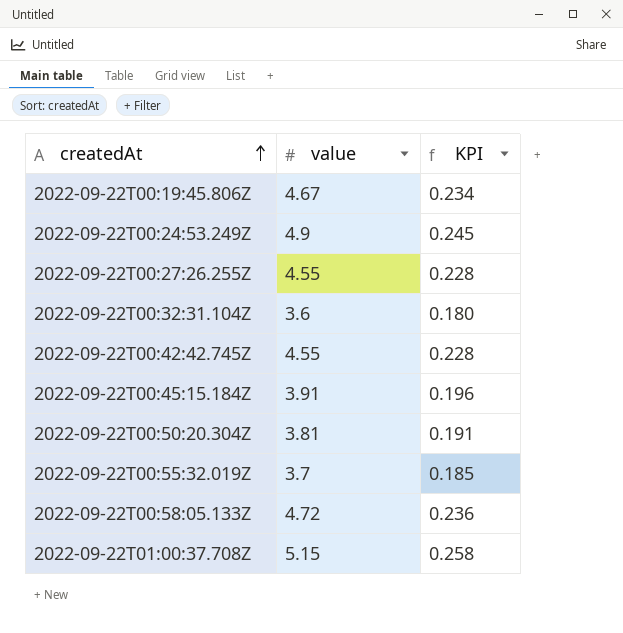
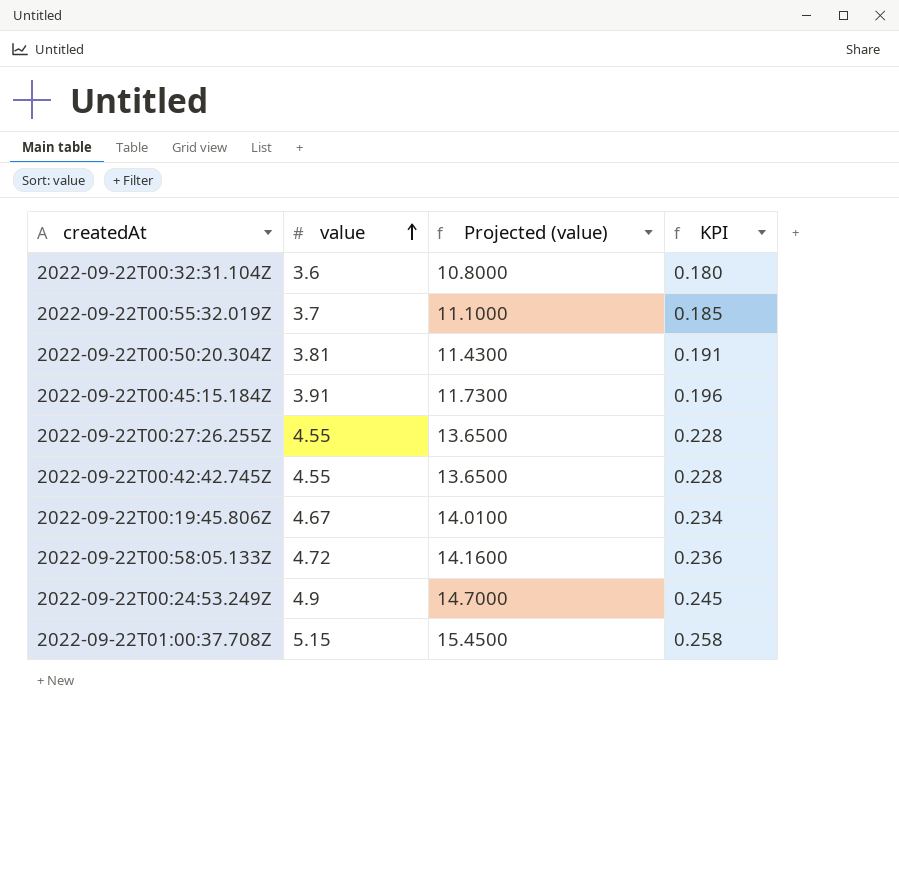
row order: createdAt ascending -> value ascending
column Projected (value) | formula: none -> [value] * 3

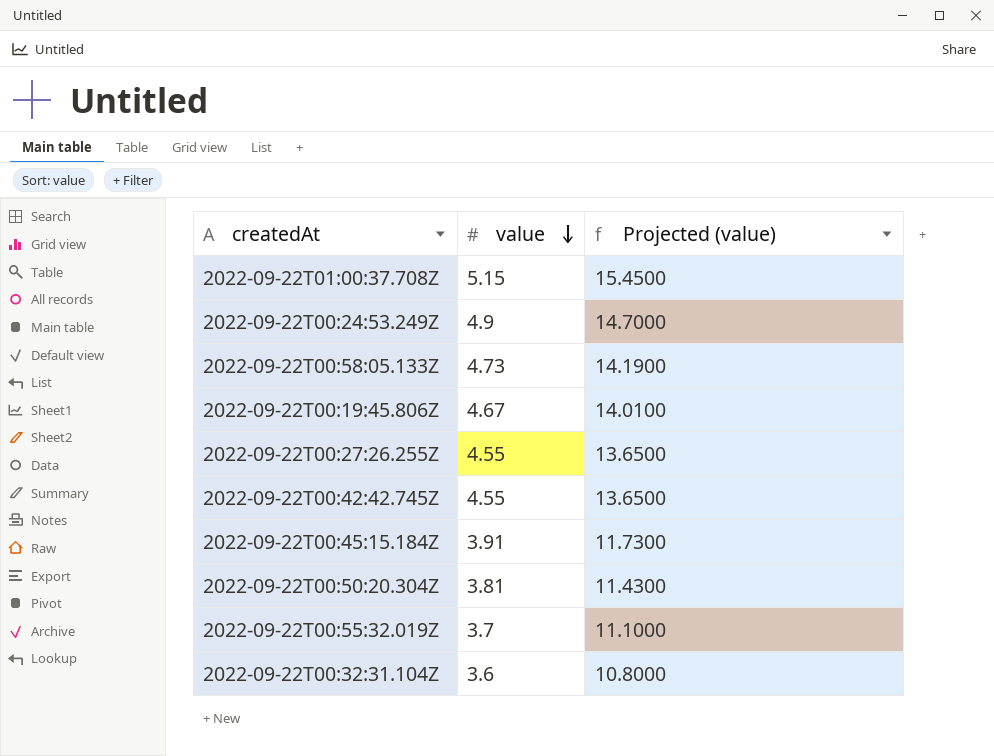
row order: value ascending -> value descending
column KPI | formula: [value] * 0.05 -> none
2022-09-22T00:58:05.133Z | value: 4.72 -> 4.73
2022-09-22T00:58:05.133Z | Projected (value): 14.1600 -> 14.1900

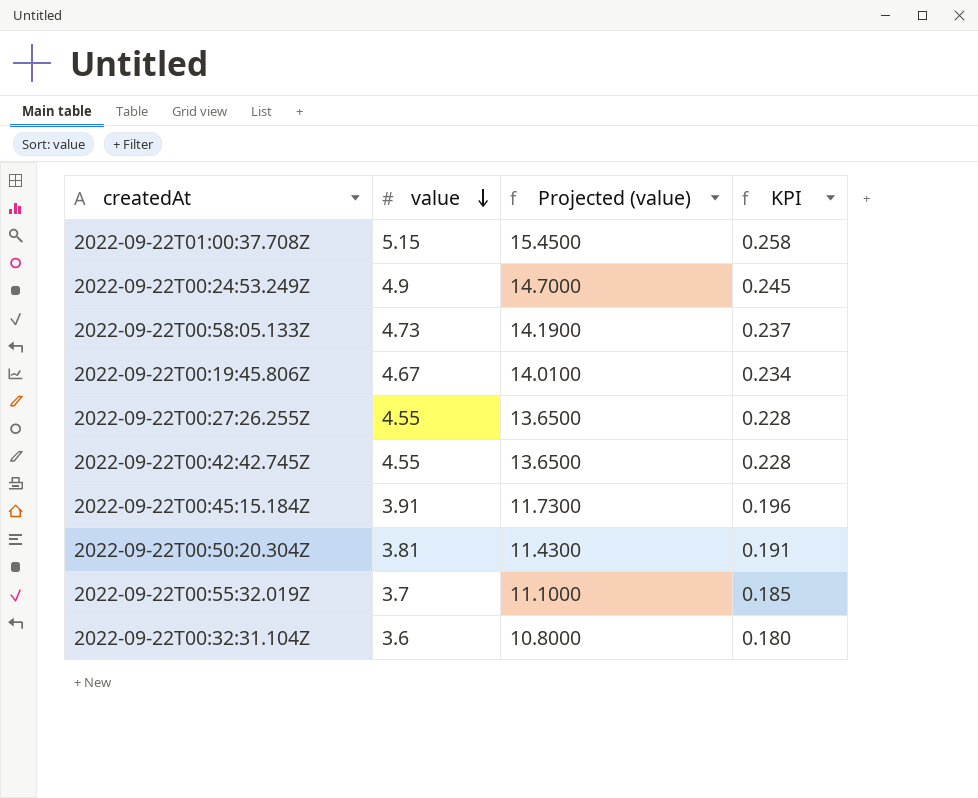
column KPI | formula: none -> [value] * 0.05

